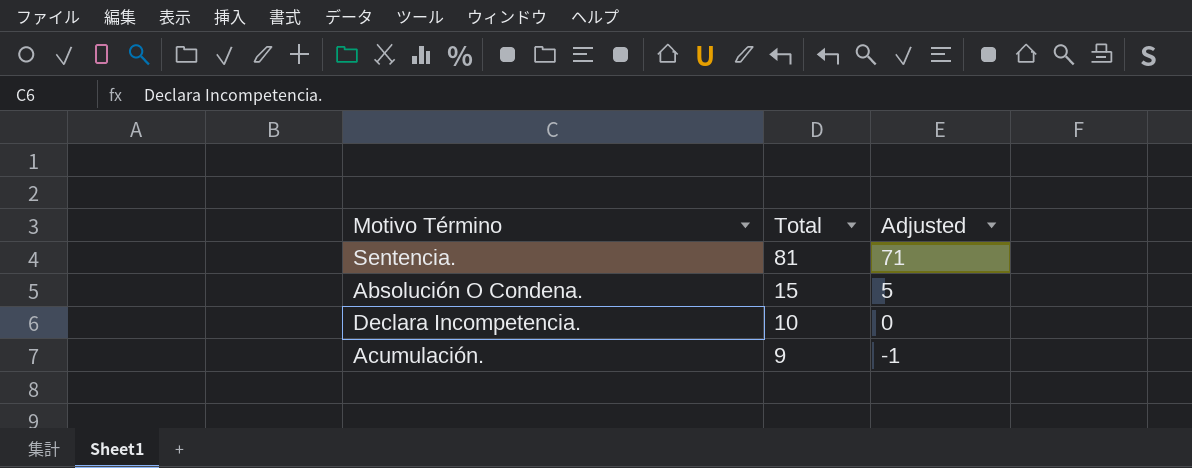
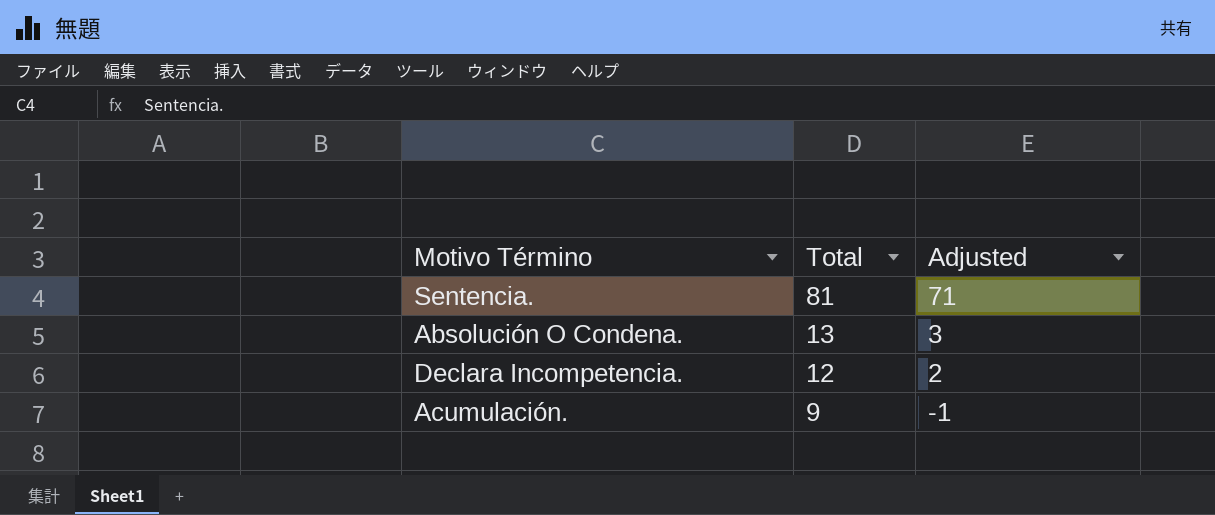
Absolución O Condena. | Total: 15 -> 13
Absolución O Condena. | Adjusted: 5 -> 3
Declara Incompetencia. | Total: 10 -> 12
Declara Incompetencia. | Adjusted: 0 -> 2

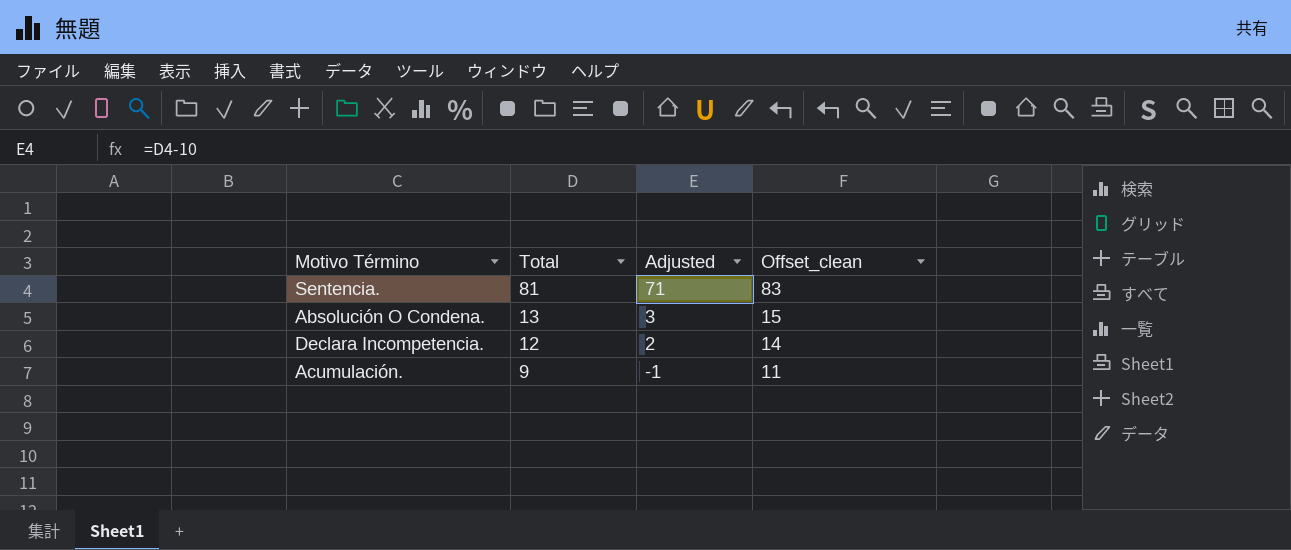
column Offset_clean | formula: none -> [Total] + 2

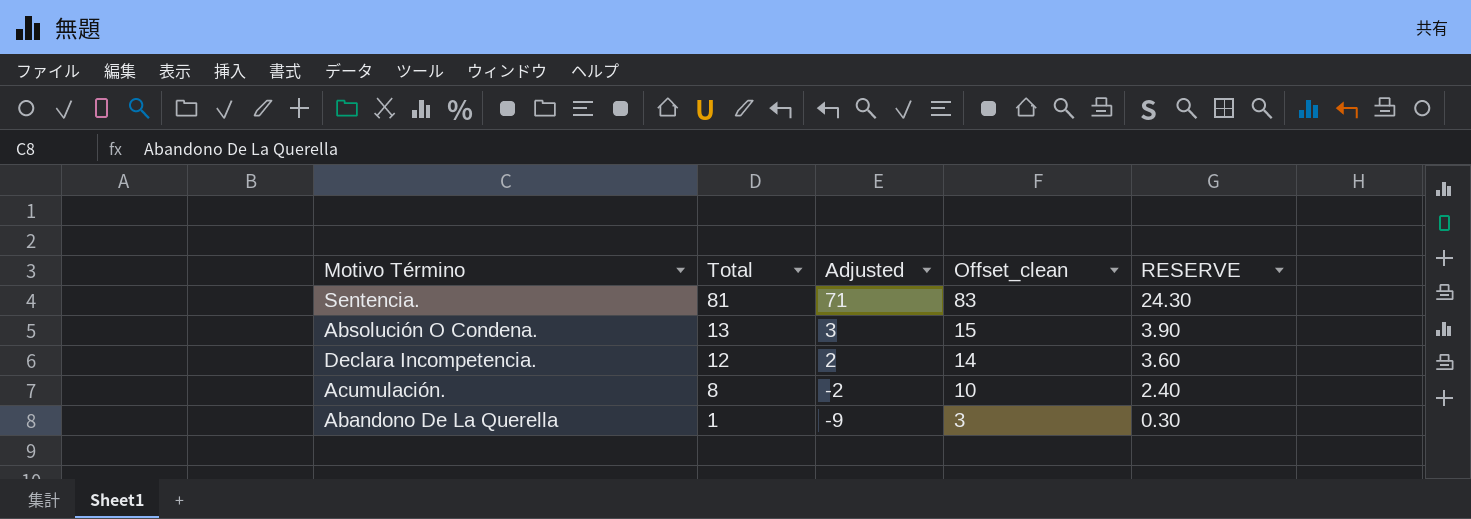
column RESERVE | formula: none -> [Total] * 0.3
Acumulación. | Total: 9 -> 8
Acumulación. | Adjusted: -1 -> -2
Acumulación. | Offset_clean: 11 -> 10
row Abandono De La Querella: none -> 1 | -9 | 3 | 0.30

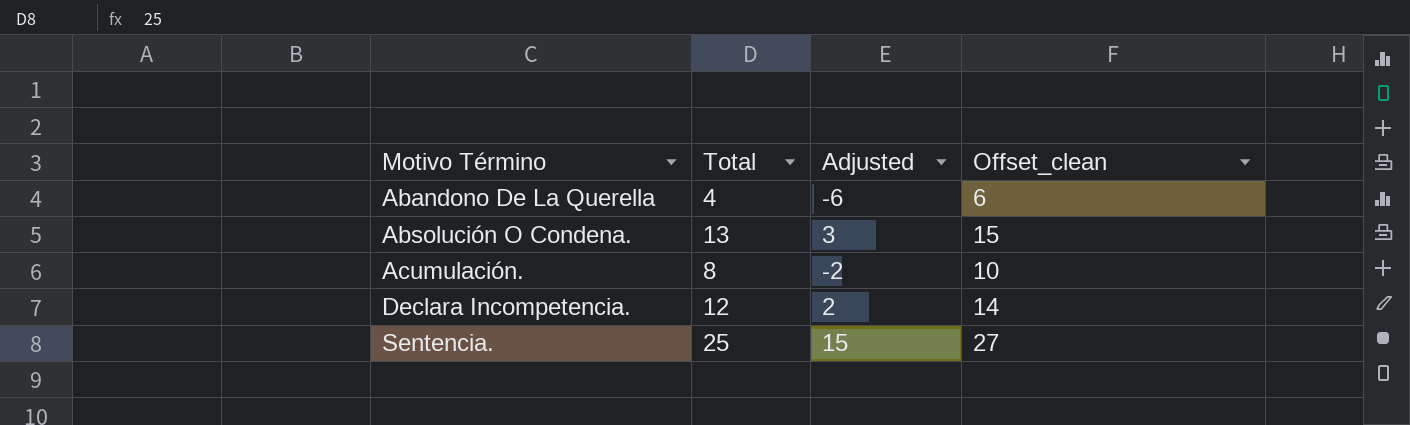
row order: Total descending -> Motivo Término ascending
column RESERVE | formula: [Total] * 0.3 -> none
Abandono De La Querella | Total: 1 -> 4
Abandono De La Querella | Adjusted: -9 -> -6
Abandono De La Querella | Offset_clean: 3 -> 6
Sentencia. | Total: 81 -> 25
Sentencia. | Adjusted: 71 -> 15
Sentencia. | Offset_clean: 83 -> 27

